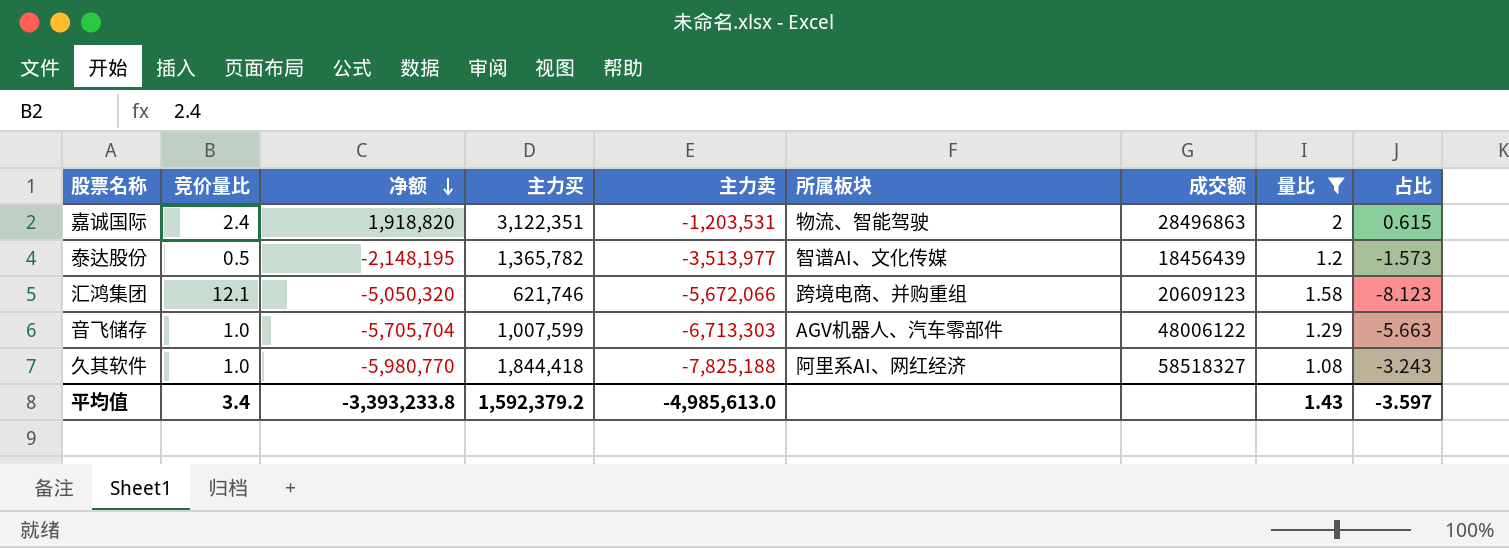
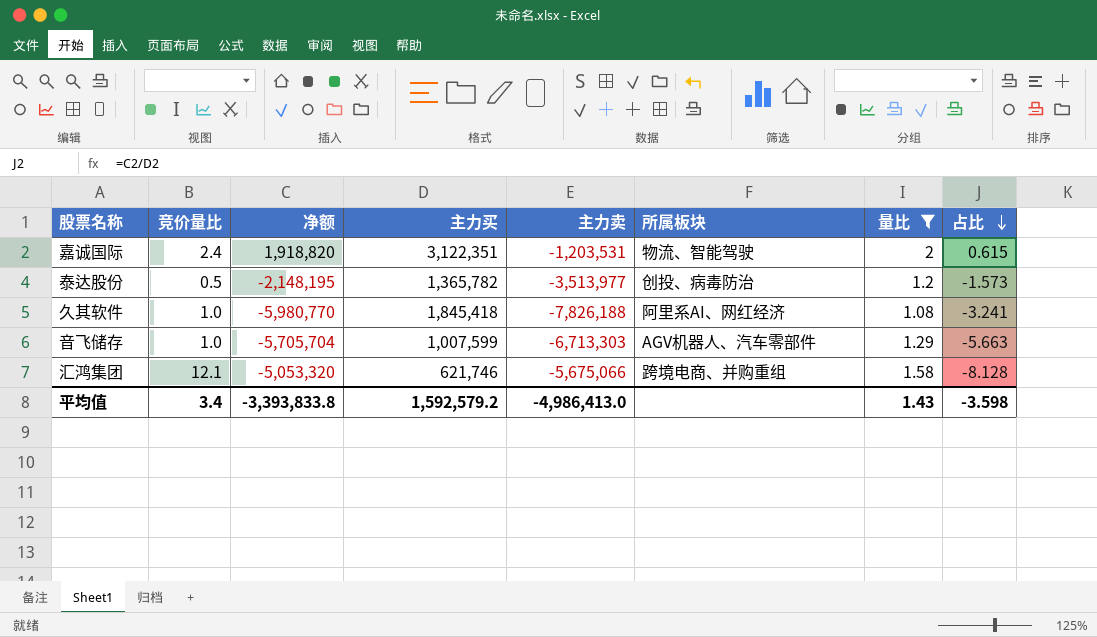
row order: 净额 descending -> 占比 descending
column 成交额 | position: 7 -> none
泰达股份 | 所属板块: 智谱AI、文化传媒 -> 创投、病毒防治
久其软件 | 主力买: 1,844,418 -> 1,845,418
久其软件 | 主力卖: -7,825,188 -> -7,826,188
久其软件 | 占比: -3.243 -> -3.241
汇鸿集团 | 净额: -5,050,320 -> -5,053,320
汇鸿集团 | 主力卖: -5,672,066 -> -5,675,066
汇鸿集团 | 占比: -8.123 -> -8.128
平均值 | 净额: -3,393,233.8 -> -3,393,833.8
平均值 | 主力买: 1,592,379.2 -> 1,592,579.2
平均值 | 主力卖: -4,985,613.0 -> -4,986,413.0
平均值 | 占比: -3.597 -> -3.598

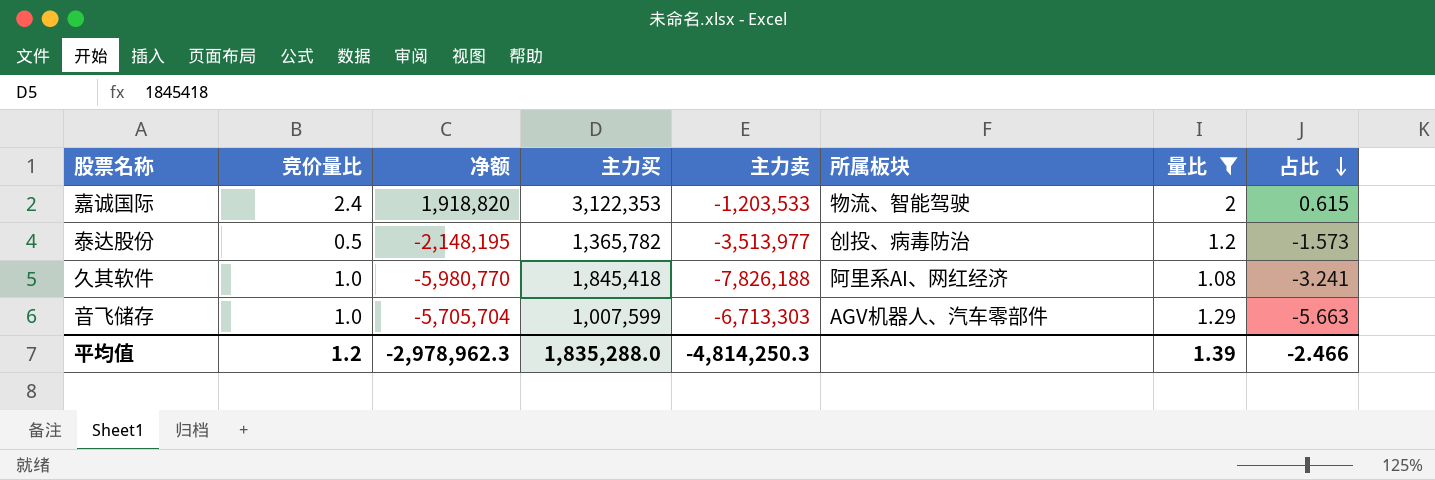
row 汇鸿集团: 12.1 | -5,053,320 | 621,746 | -5,675,066 | 跨境电商、并购重组 | 1.58 | -8.128 -> none
嘉诚国际 | 主力买: 3,122,351 -> 3,122,353
嘉诚国际 | 主力卖: -1,203,531 -> -1,203,533
平均值 | 竞价量比: 3.4 -> 1.2
平均值 | 净额: -3,393,833.8 -> -2,978,962.3
平均值 | 主力买: 1,592,579.2 -> 1,835,288.0
平均值 | 主力卖: -4,986,413.0 -> -4,814,250.3
平均值 | 量比: 1.43 -> 1.39
平均值 | 占比: -3.598 -> -2.466

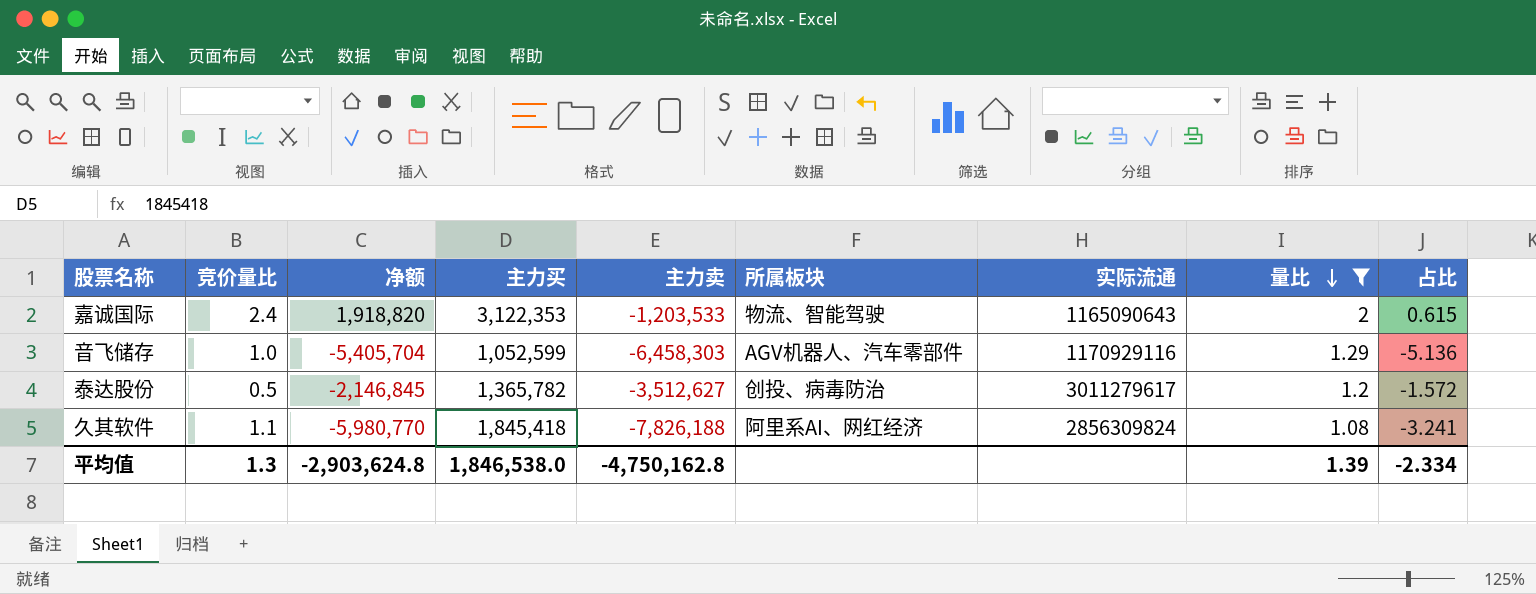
row order: 占比 descending -> 量比 descending
column 实际流通 | position: none -> 7
音飞储存 | 净额: -5,705,704 -> -5,405,704
音飞储存 | 主力买: 1,007,599 -> 1,052,599
音飞储存 | 主力卖: -6,713,303 -> -6,458,303
音飞储存 | 占比: -5.663 -> -5.136
泰达股份 | 净额: -2,148,195 -> -2,146,845
泰达股份 | 主力卖: -3,513,977 -> -3,512,627
泰达股份 | 占比: -1.573 -> -1.572
久其软件 | 竞价量比: 1.0 -> 1.1
平均值 | 竞价量比: 1.2 -> 1.3
平均值 | 净额: -2,978,962.3 -> -2,903,624.8
平均值 | 主力买: 1,835,288.0 -> 1,846,538.0
平均值 | 主力卖: -4,814,250.3 -> -4,750,162.8
平均值 | 占比: -2.466 -> -2.334

